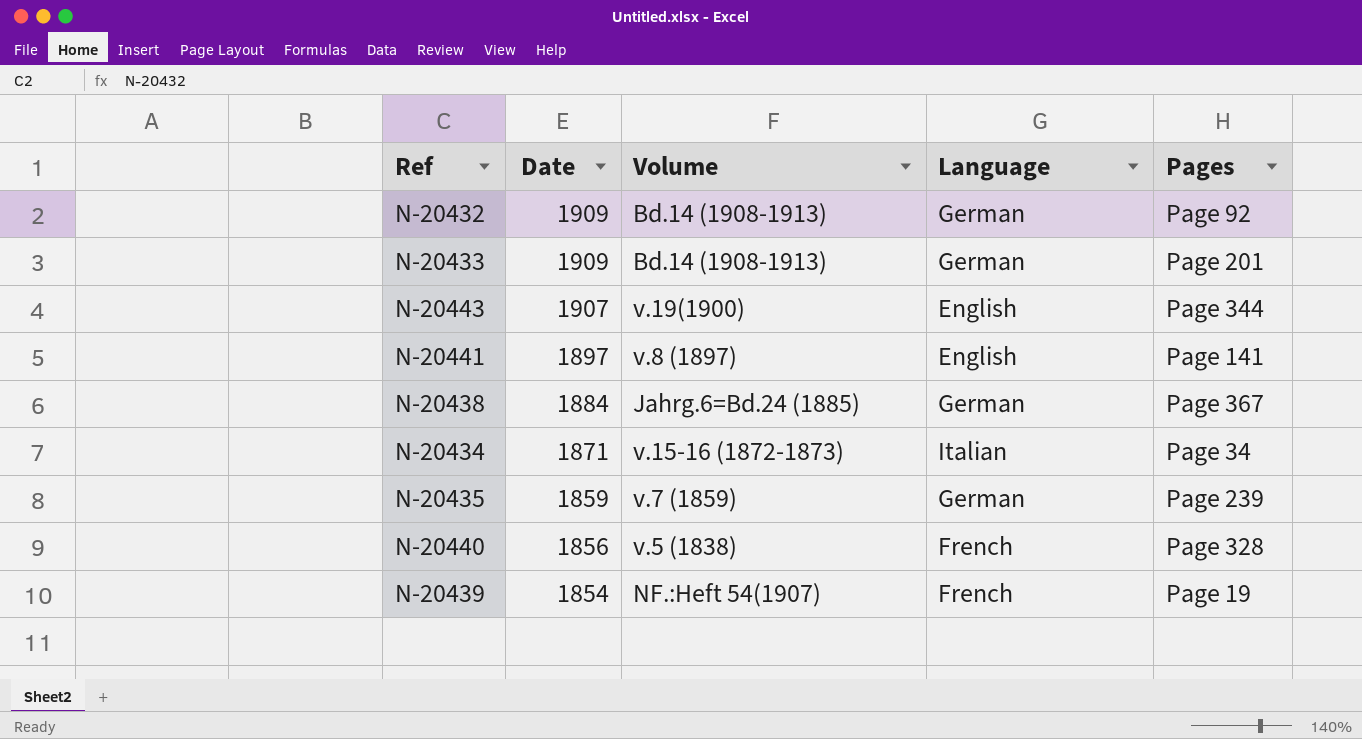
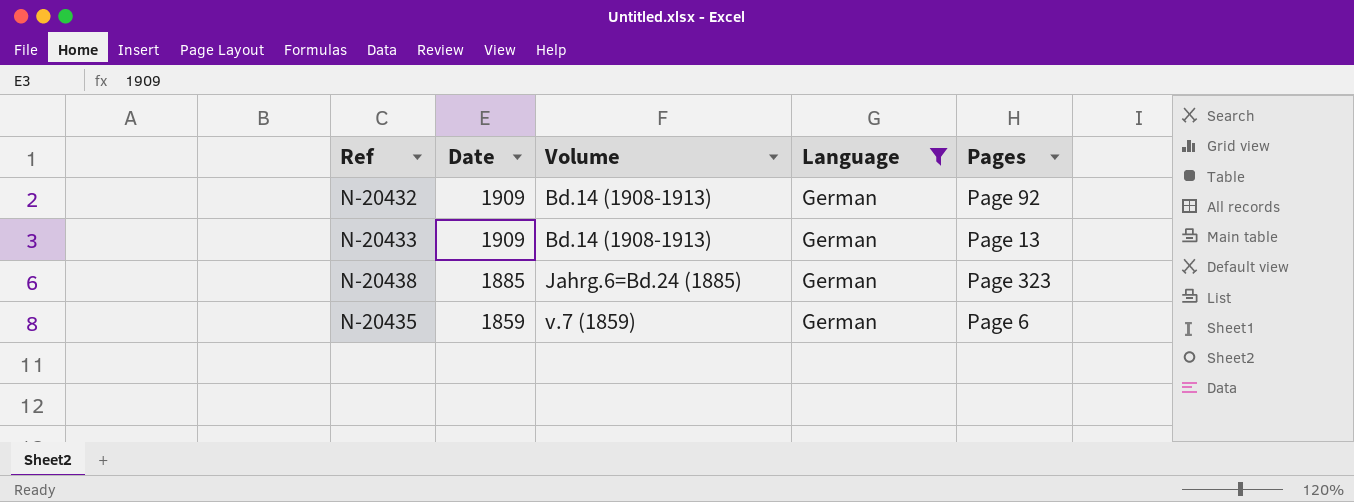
filter: none -> Language = German
N-20433 | Pages: Page 201 -> Page 13
N-20438 | Date: 1884 -> 1885
N-20438 | Pages: Page 367 -> Page 323
N-20435 | Pages: Page 239 -> Page 6

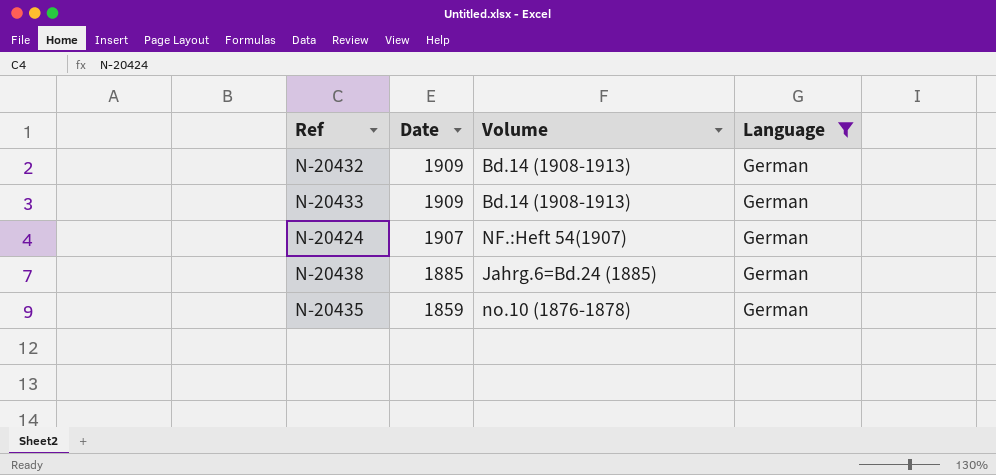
column Pages | position: 5 -> none
row N-20424: none -> 1907 | NF.:Heft 54(1907) | German
N-20435 | Volume: v.7 (1859) -> no.10 (1876-1878)

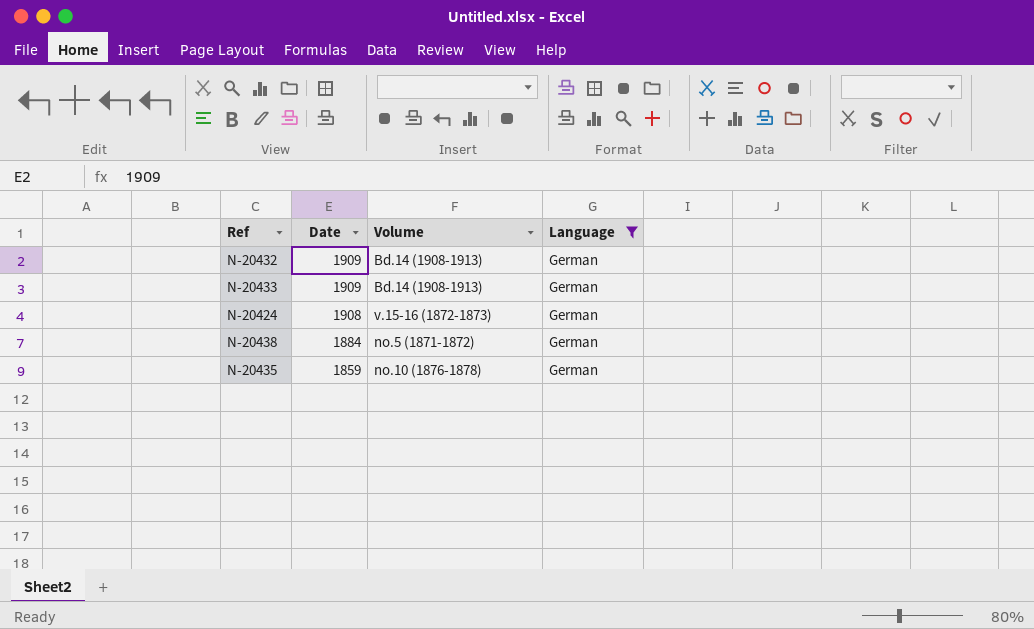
N-20424 | Date: 1907 -> 1908
N-20424 | Volume: NF.:Heft 54(1907) -> v.15-16 (1872-1873)
N-20438 | Date: 1885 -> 1884
N-20438 | Volume: Jahrg.6=Bd.24 (1885) -> no.5 (1871-1872)

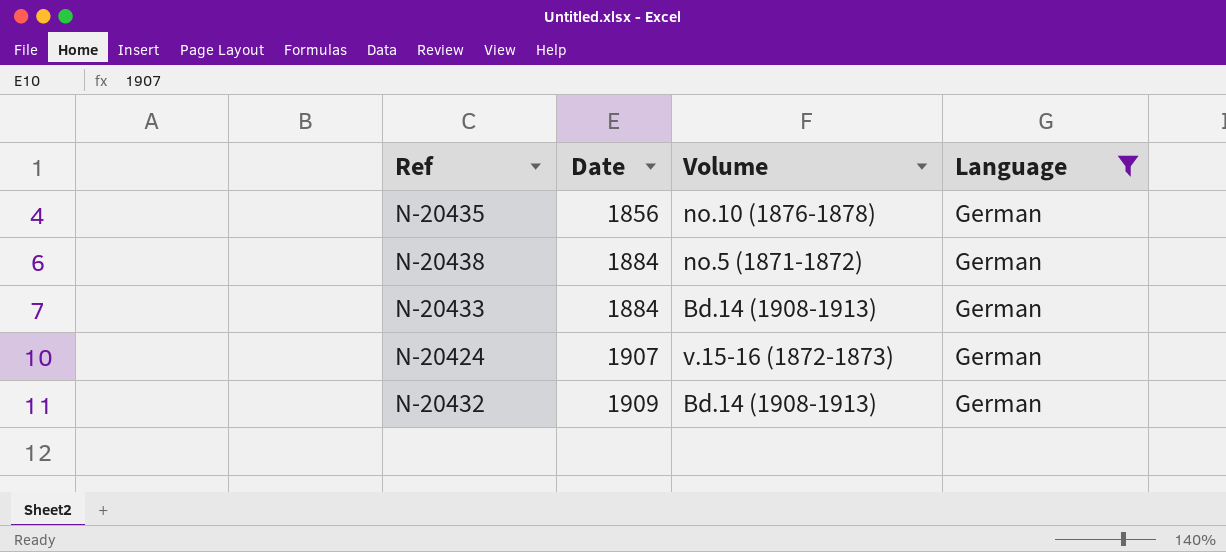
row order: Date descending -> Date ascending
N-20435 | Date: 1859 -> 1856
N-20433 | Date: 1909 -> 1884
N-20424 | Date: 1908 -> 1907

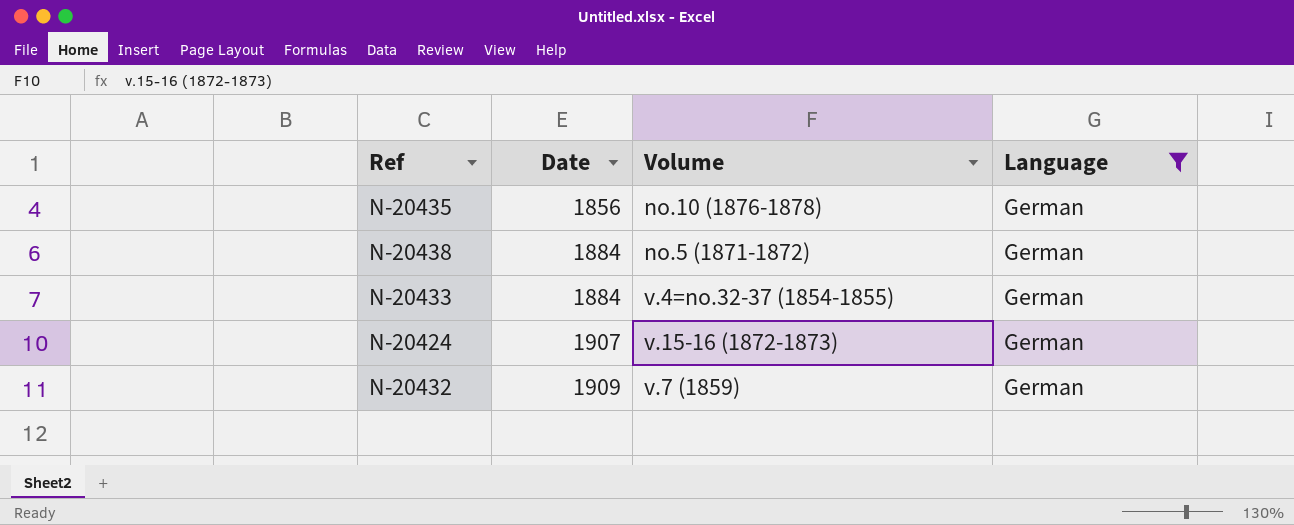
N-20433 | Volume: Bd.14 (1908-1913) -> v.4=no.32-37 (1854-1855)
N-20432 | Volume: Bd.14 (1908-1913) -> v.7 (1859)

